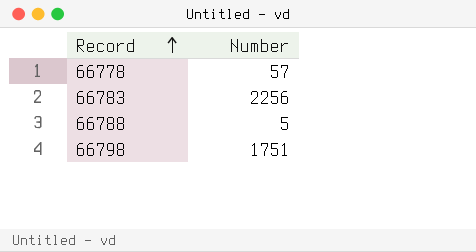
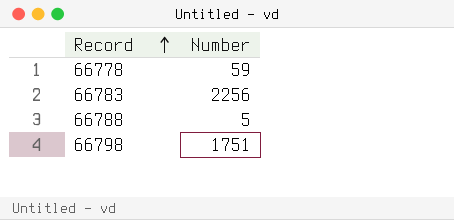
66778 | Number: 57 -> 59

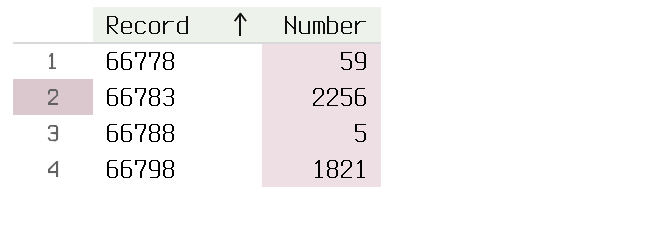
66798 | Number: 1751 -> 1821

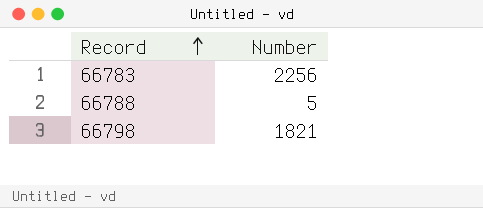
row 66778: 59 -> none

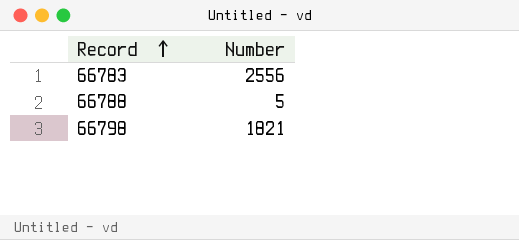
66783 | Number: 2256 -> 2556

